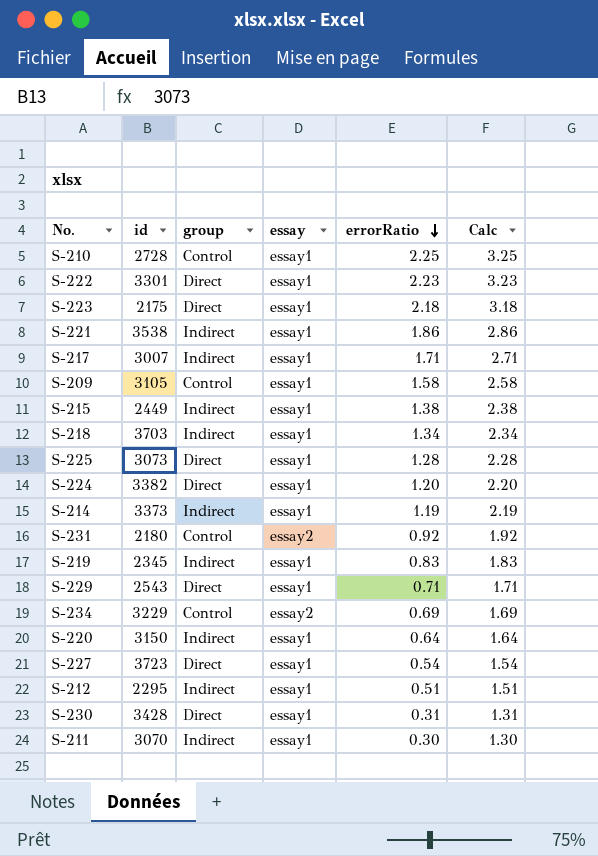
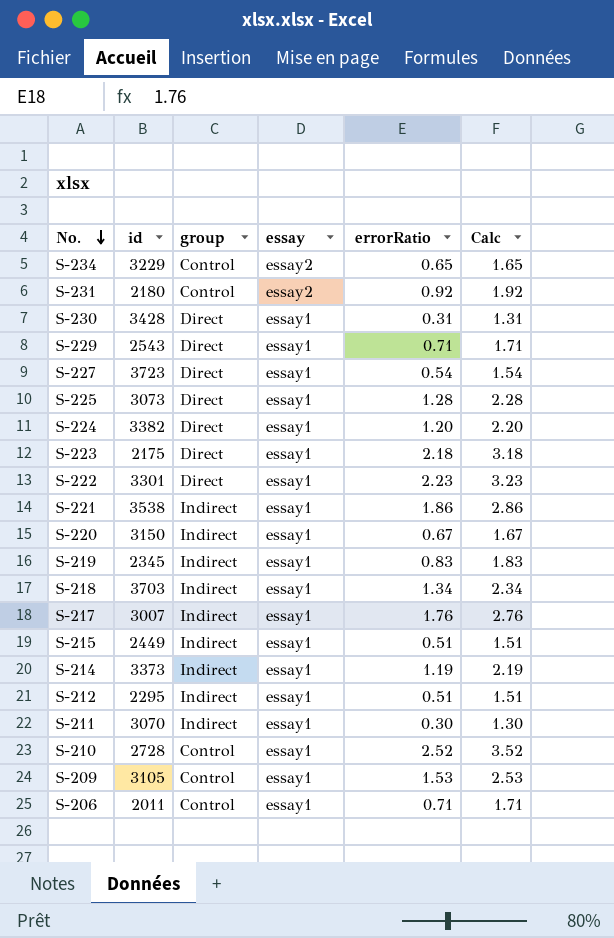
row order: errorRatio descending -> No. descending
S-234 | errorRatio: 0.69 -> 0.65
S-234 | Calc: 1.69 -> 1.65
S-220 | errorRatio: 0.64 -> 0.67
S-220 | Calc: 1.64 -> 1.67
S-217 | errorRatio: 1.71 -> 1.76
S-217 | Calc: 2.71 -> 2.76
S-215 | errorRatio: 1.38 -> 0.51
S-215 | Calc: 2.38 -> 1.51
S-210 | errorRatio: 2.25 -> 2.52
S-210 | Calc: 3.25 -> 3.52
S-209 | errorRatio: 1.58 -> 1.53
S-209 | Calc: 2.58 -> 2.53
row S-206: none -> 2011 | Control | essay1 | 0.71 | 1.71

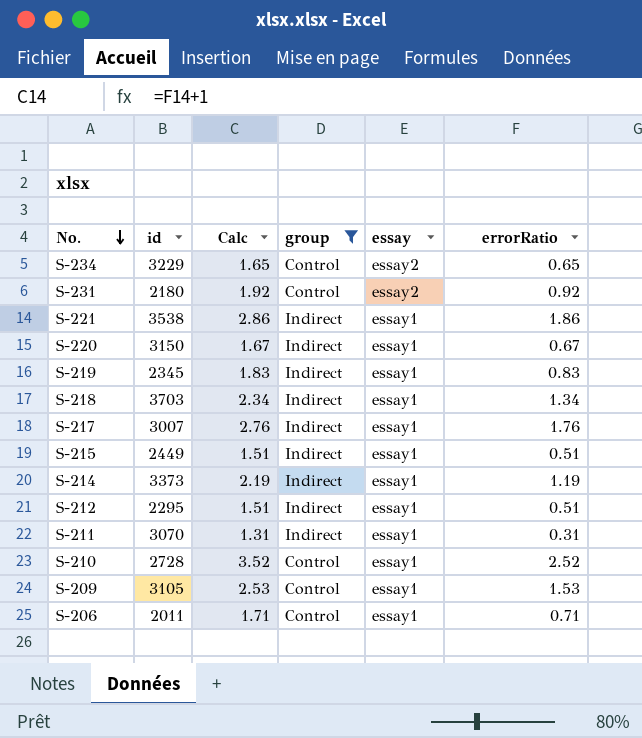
filter: none -> group != Direct
column Calc | position: 6 -> 3
S-211 | Calc: 1.30 -> 1.31
S-211 | errorRatio: 0.30 -> 0.31

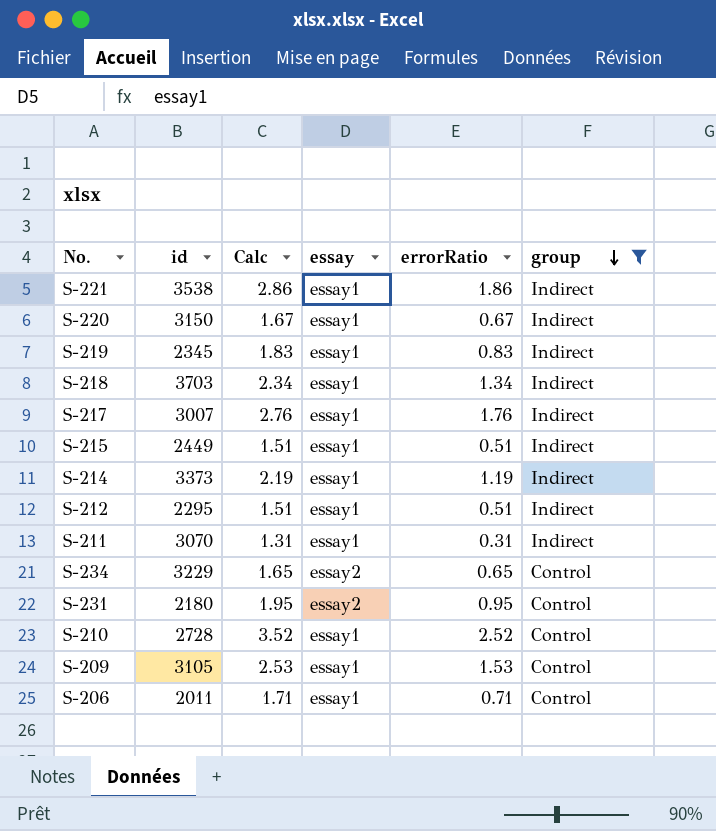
row order: No. descending -> group descending
column group | position: 4 -> 6
S-231 | Calc: 1.92 -> 1.95
S-231 | errorRatio: 0.92 -> 0.95

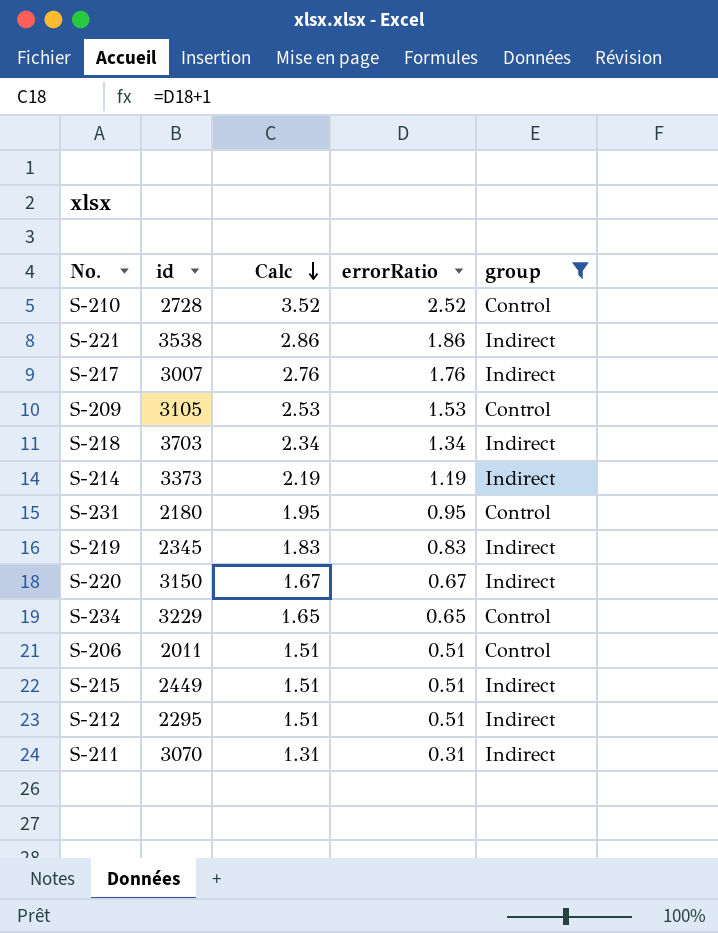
row order: group descending -> Calc descending
column essay | position: 4 -> none
S-206 | Calc: 1.71 -> 1.51
S-206 | errorRatio: 0.71 -> 0.51

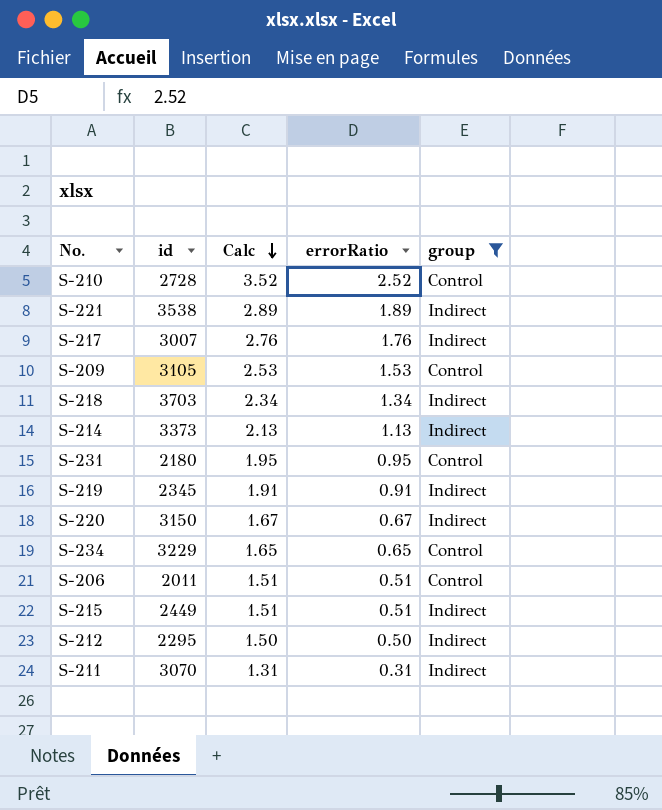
S-221 | Calc: 2.86 -> 2.89
S-221 | errorRatio: 1.86 -> 1.89
S-214 | Calc: 2.19 -> 2.13
S-214 | errorRatio: 1.19 -> 1.13
S-219 | Calc: 1.83 -> 1.91
S-219 | errorRatio: 0.83 -> 0.91
S-212 | Calc: 1.51 -> 1.50
S-212 | errorRatio: 0.51 -> 0.50

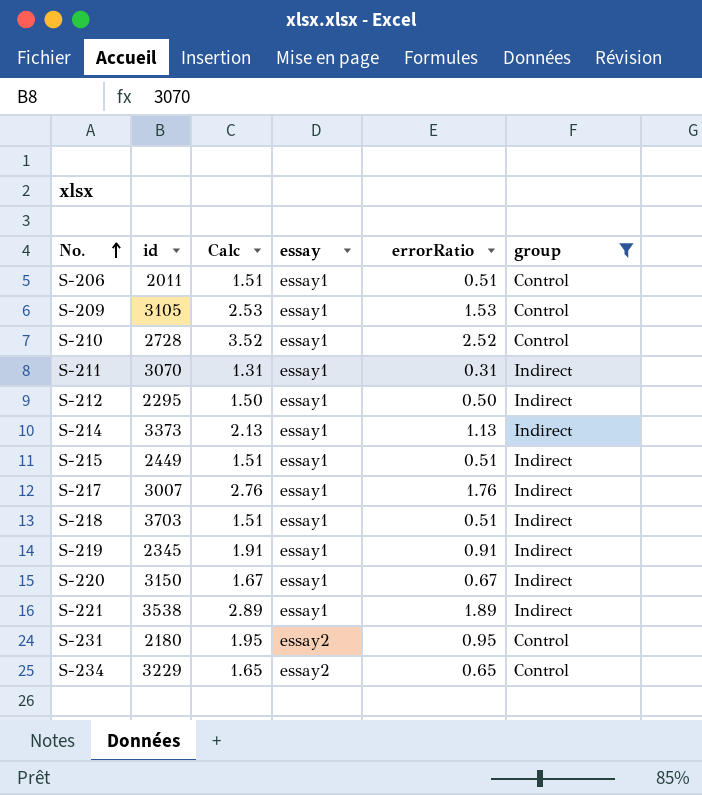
row order: Calc descending -> No. ascending
column essay | position: none -> 4
S-218 | Calc: 2.34 -> 1.51
S-218 | errorRatio: 1.34 -> 0.51

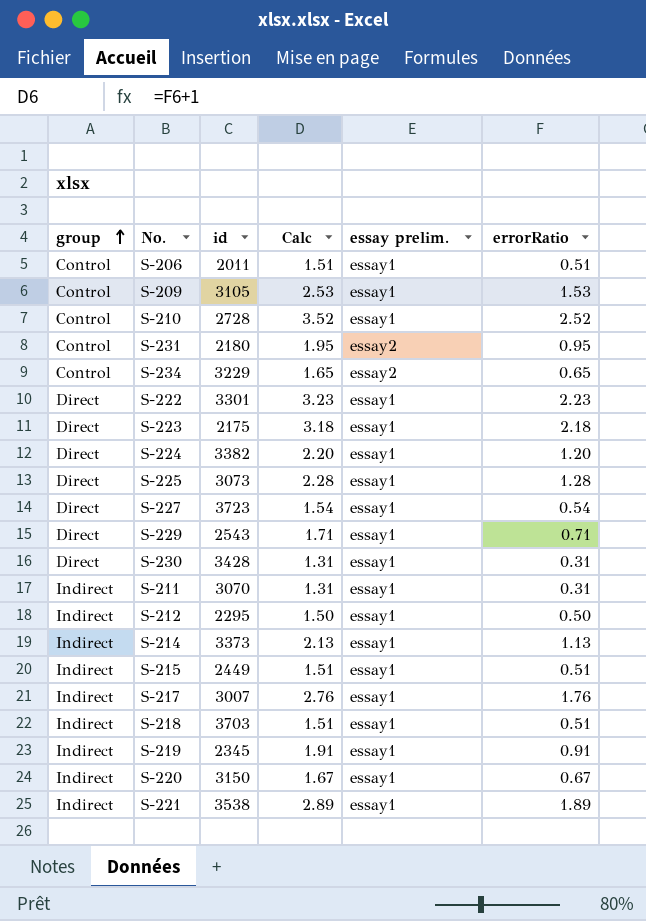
filter: group != Direct -> none
row order: No. ascending -> group ascending
column group | position: 6 -> 1
column name: essay -> essay prelim.

